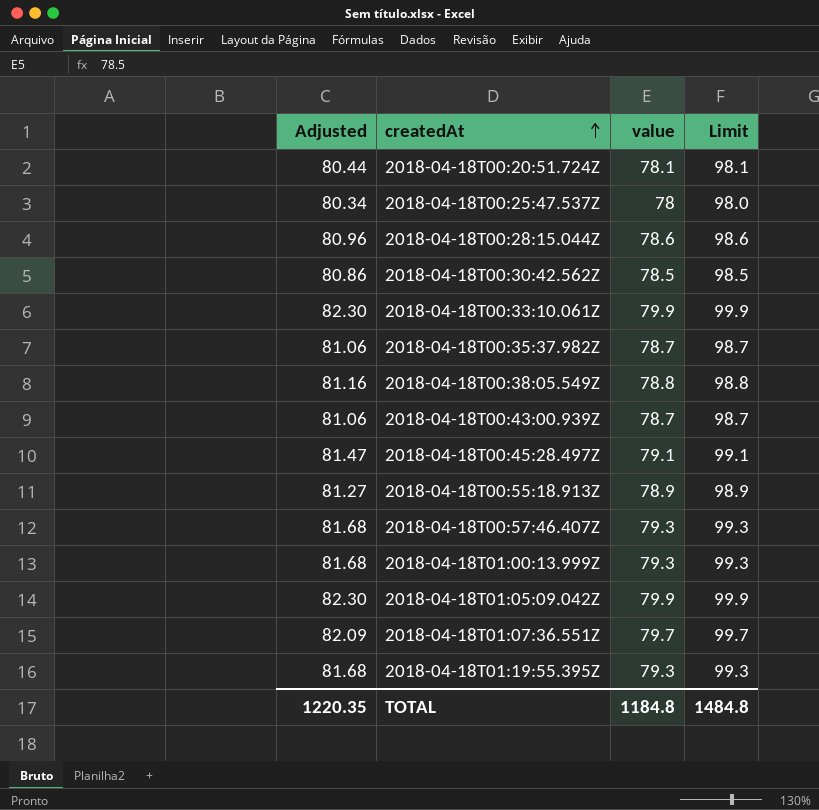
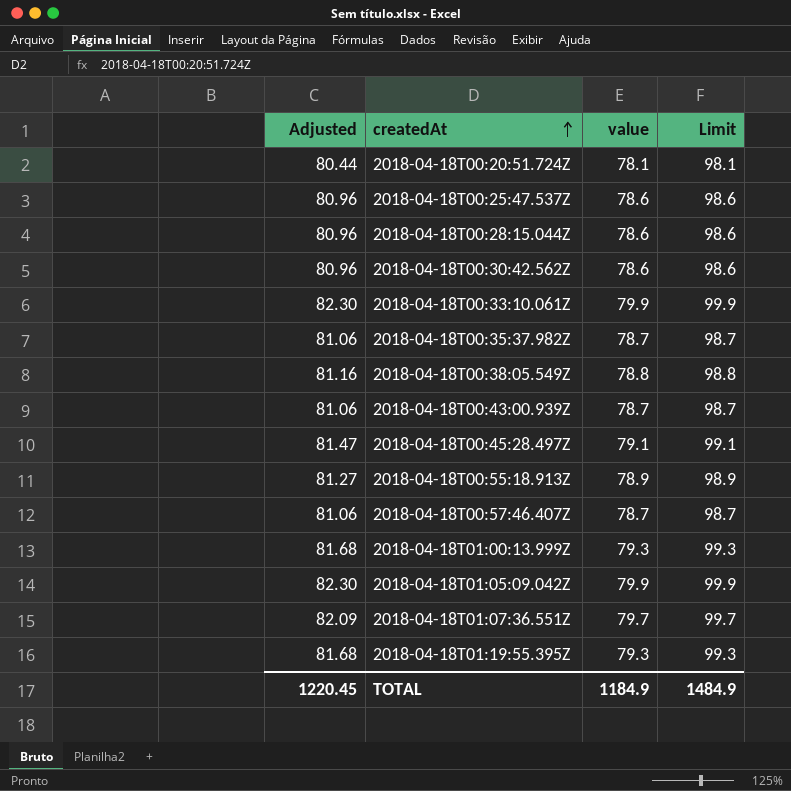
2018-04-18T00:25:47.537Z | Adjusted: 80.34 -> 80.96
2018-04-18T00:25:47.537Z | value: 78 -> 78.6
2018-04-18T00:25:47.537Z | Limit: 98.0 -> 98.6
2018-04-18T00:30:42.562Z | Adjusted: 80.86 -> 80.96
2018-04-18T00:30:42.562Z | value: 78.5 -> 78.6
2018-04-18T00:30:42.562Z | Limit: 98.5 -> 98.6
2018-04-18T00:57:46.407Z | Adjusted: 81.68 -> 81.06
2018-04-18T00:57:46.407Z | value: 79.3 -> 78.7
2018-04-18T00:57:46.407Z | Limit: 99.3 -> 98.7
TOTAL | Adjusted: 1220.35 -> 1220.45
TOTAL | value: 1184.8 -> 1184.9
TOTAL | Limit: 1484.8 -> 1484.9

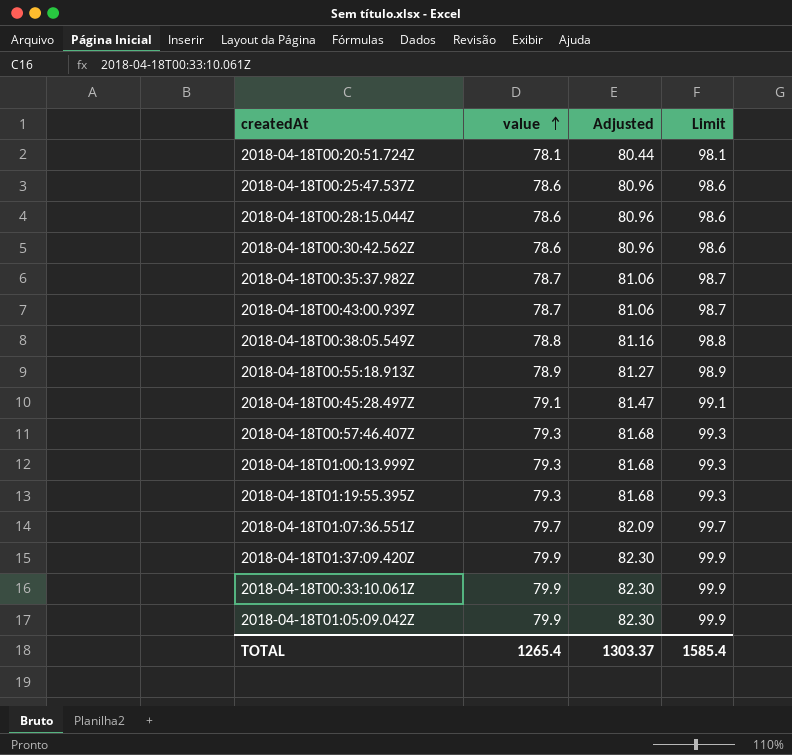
row order: createdAt ascending -> value ascending
column Adjusted | position: 1 -> 3
2018-04-18T00:57:46.407Z | value: 78.7 -> 79.3
2018-04-18T00:57:46.407Z | Adjusted: 81.06 -> 81.68
2018-04-18T00:57:46.407Z | Limit: 98.7 -> 99.3
row 2018-04-18T01:37:09.420Z: none -> 79.9 | 82.30 | 99.9
TOTAL | value: 1184.9 -> 1265.4
TOTAL | Adjusted: 1220.45 -> 1303.37
TOTAL | Limit: 1484.9 -> 1585.4

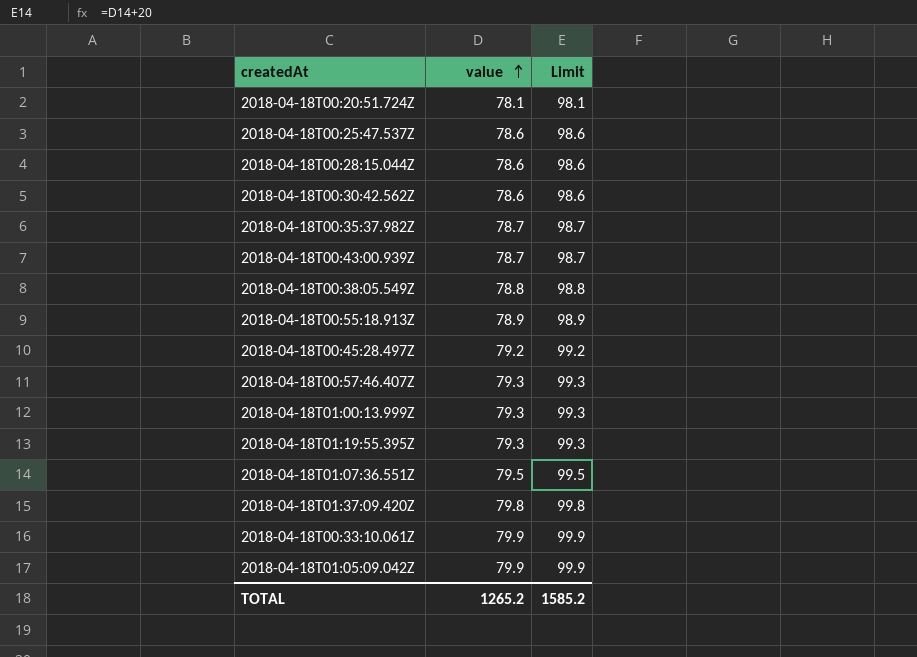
column Adjusted | formula: [value] * 1.03 -> none
2018-04-18T00:45:28.497Z | value: 79.1 -> 79.2
2018-04-18T00:45:28.497Z | Limit: 99.1 -> 99.2
2018-04-18T01:07:36.551Z | value: 79.7 -> 79.5
2018-04-18T01:07:36.551Z | Limit: 99.7 -> 99.5
2018-04-18T01:37:09.420Z | value: 79.9 -> 79.8
2018-04-18T01:37:09.420Z | Limit: 99.9 -> 99.8
TOTAL | value: 1265.4 -> 1265.2
TOTAL | Limit: 1585.4 -> 1585.2

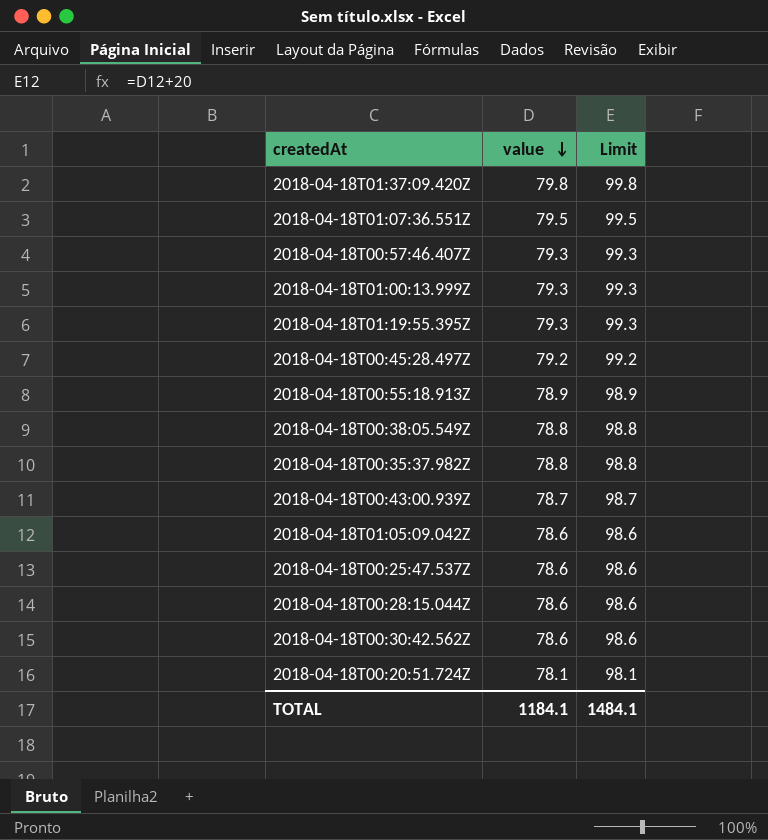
row order: value ascending -> value descending
row 2018-04-18T00:33:10.061Z: 79.9 | 99.9 -> none
2018-04-18T00:35:37.982Z | value: 78.7 -> 78.8
2018-04-18T00:35:37.982Z | Limit: 98.7 -> 98.8
2018-04-18T01:05:09.042Z | value: 79.9 -> 78.6
2018-04-18T01:05:09.042Z | Limit: 99.9 -> 98.6
TOTAL | value: 1265.2 -> 1184.1
TOTAL | Limit: 1585.2 -> 1484.1

